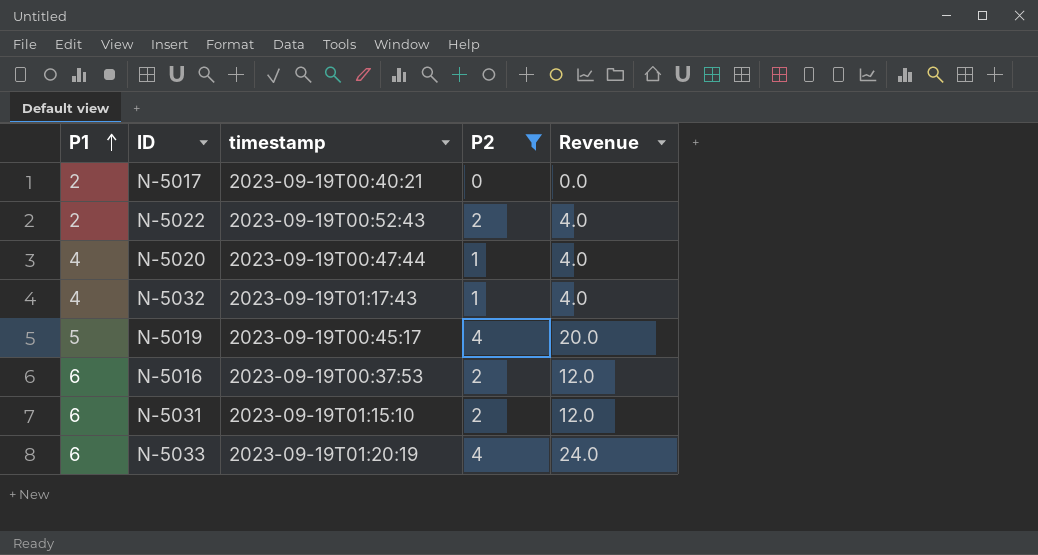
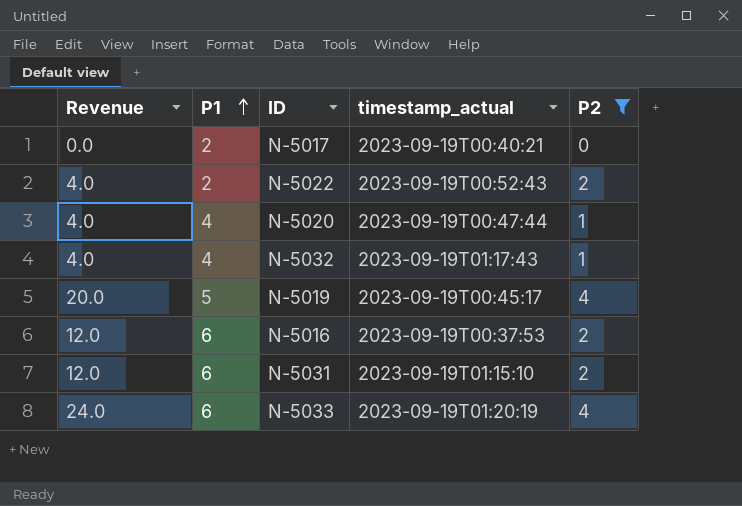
column Revenue | position: 5 -> 1
column name: timestamp -> timestamp_actual

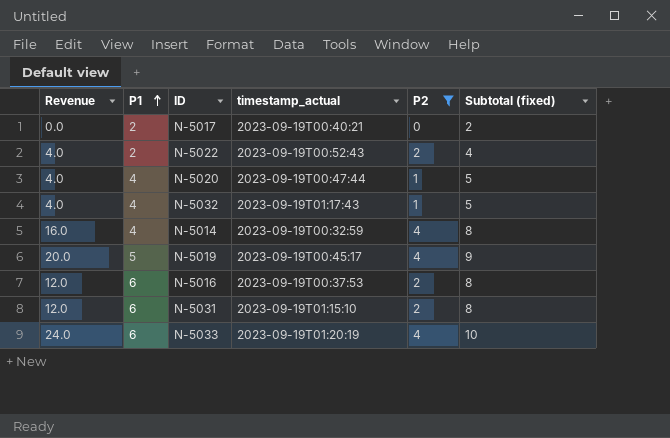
column Subtotal (fixed) | formula: none -> [P1] + [P2]
row N-5014: none -> 16.0 | 4 | 2023-09-19T00:32:59 | 4 | 8

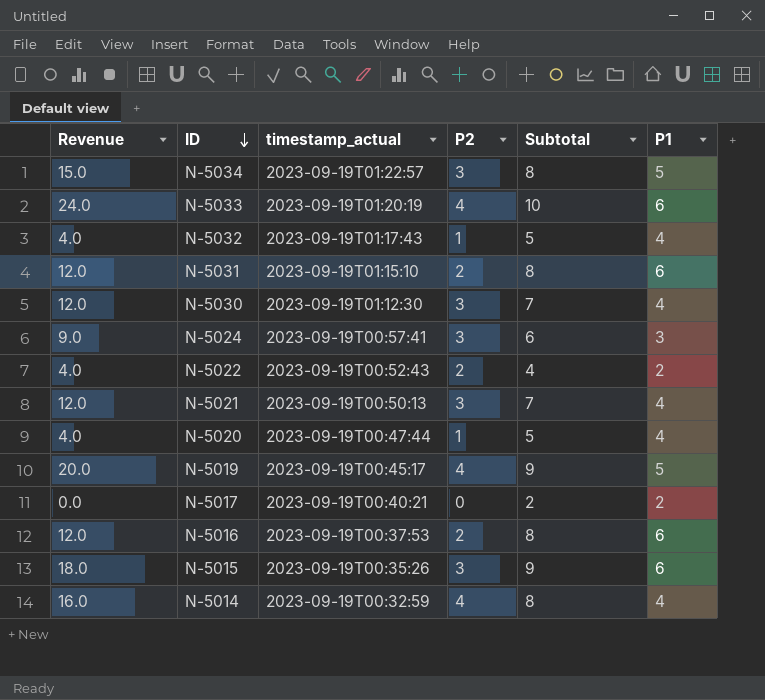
filter: P2 != 3 -> none
row order: P1 ascending -> ID descending
column name: Subtotal (fixed) -> Subtotal
column P1 | position: 2 -> 6

